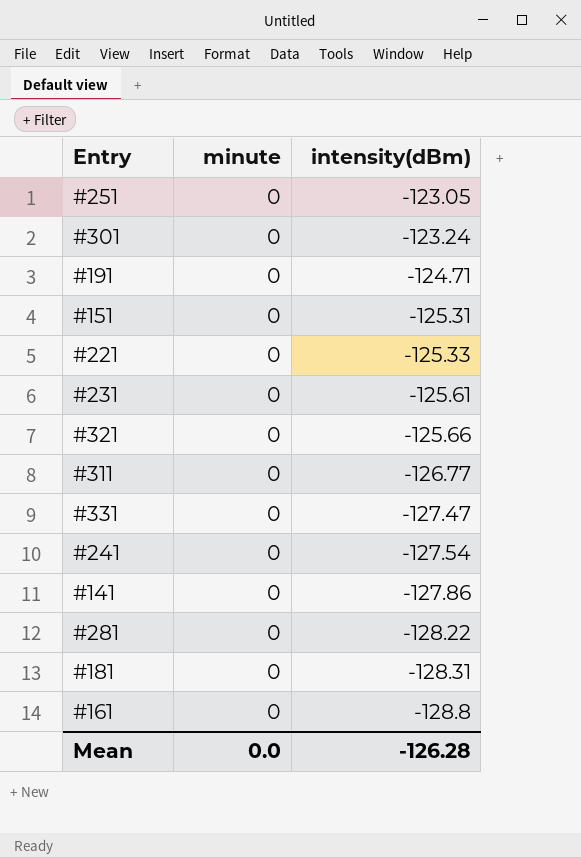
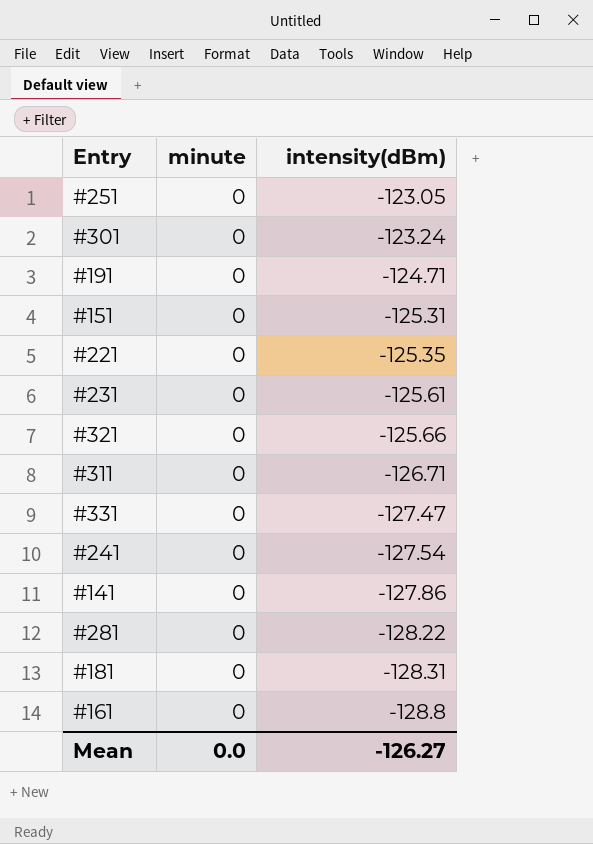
#221 | intensity(dBm): -125.33 -> -125.35
#311 | intensity(dBm): -126.77 -> -126.71
Mean | intensity(dBm): -126.28 -> -126.27

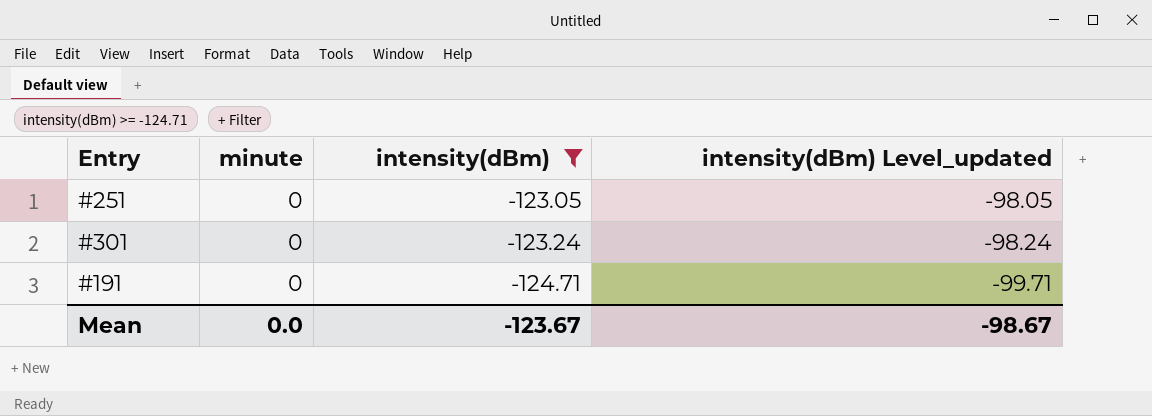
filter: none -> intensity(dBm) >= -124.71
column intensity(dBm) Level_updated | formula: none -> [intensity(dBm)] + 25
Mean | intensity(dBm): -126.27 -> -123.67

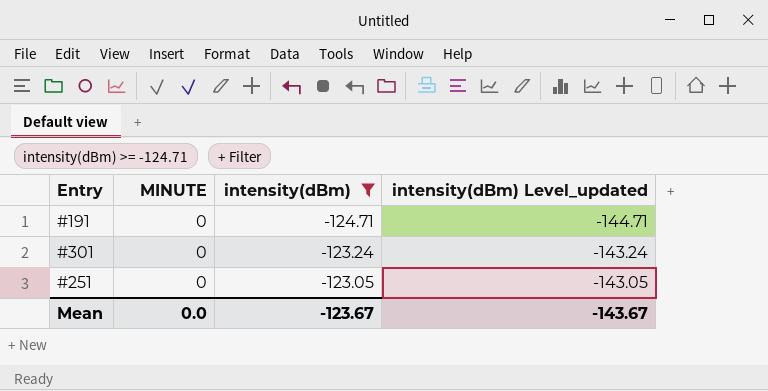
row order: intensity(dBm) descending -> intensity(dBm) ascending
column name: minute -> MINUTE
column intensity(dBm) Level_updated | formula: [intensity(dBm)] + 25 -> [intensity(dBm)] - 20
Mean | intensity(dBm) Level_updated: -98.67 -> -143.67

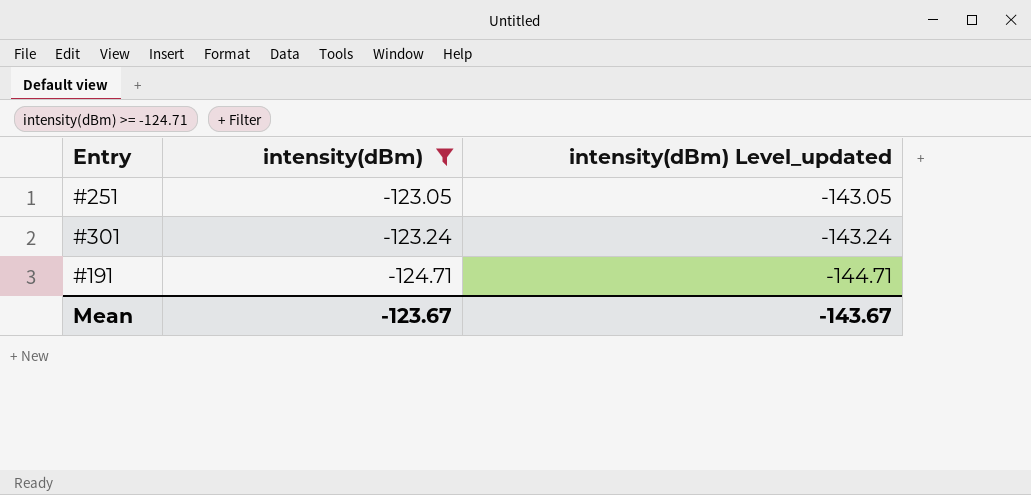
row order: intensity(dBm) ascending -> intensity(dBm) descending
column MINUTE | position: 2 -> none

